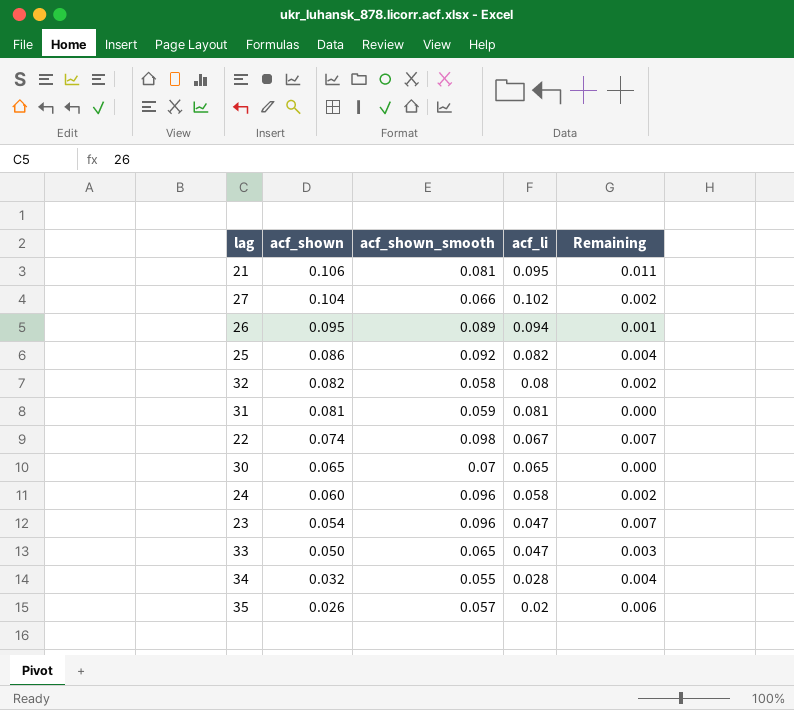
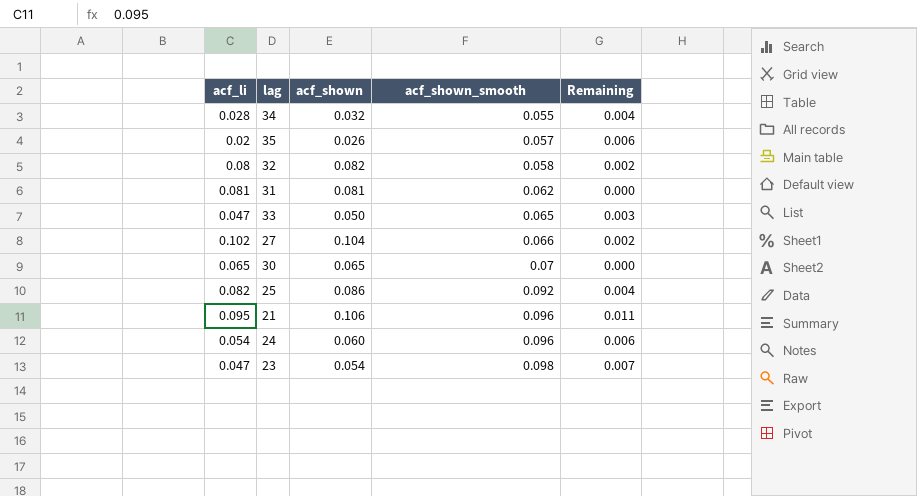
row order: acf_shown descending -> acf_shown_smooth ascending
column acf_li | position: 4 -> 1
row 26: 0.095 | 0.089 | 0.094 | 0.001 -> none
row 22: 0.074 | 0.098 | 0.067 | 0.007 -> none
31 | acf_shown_smooth: 0.059 -> 0.062
21 | acf_shown_smooth: 0.081 -> 0.096
24 | acf_li: 0.058 -> 0.054
24 | Remaining: 0.002 -> 0.006
23 | acf_shown_smooth: 0.096 -> 0.098

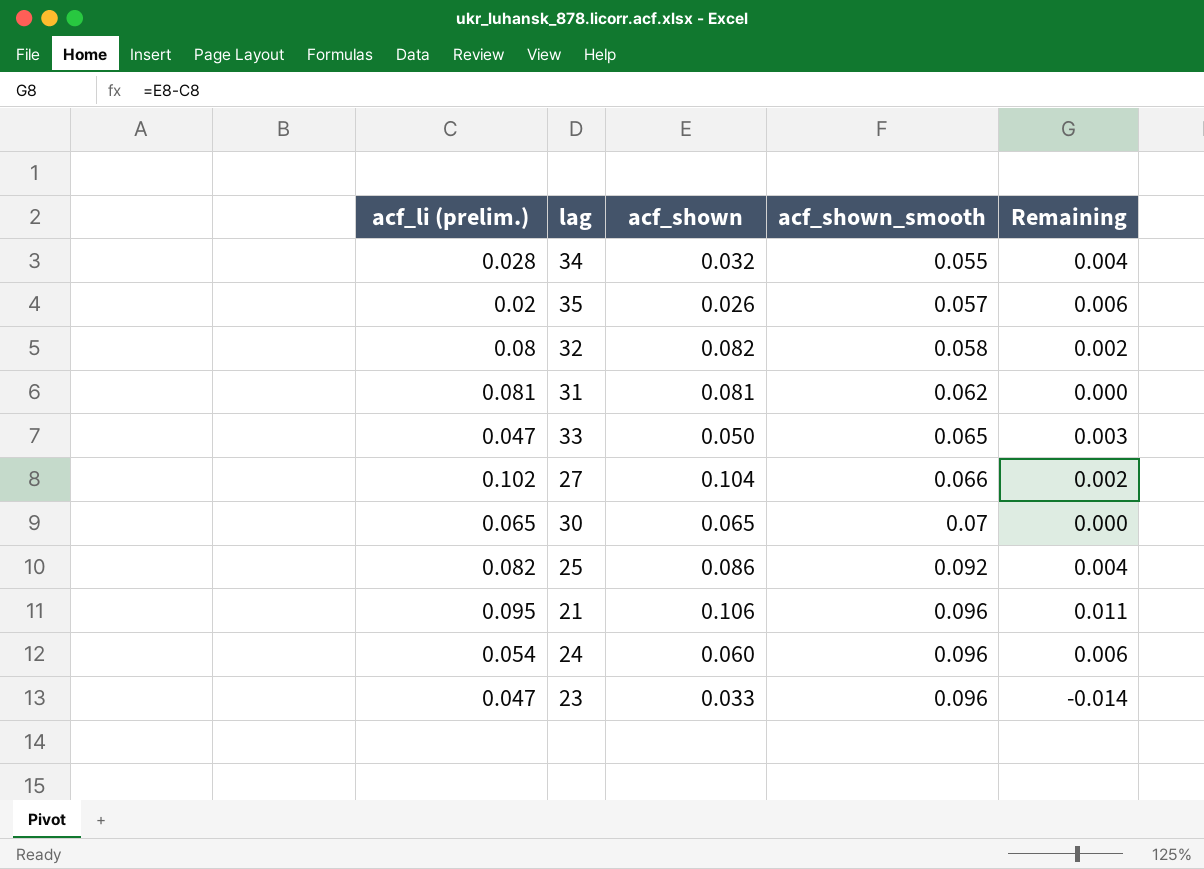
column name: acf_li -> acf_li (prelim.)
23 | acf_shown: 0.054 -> 0.033
23 | acf_shown_smooth: 0.098 -> 0.096
23 | Remaining: 0.007 -> -0.014

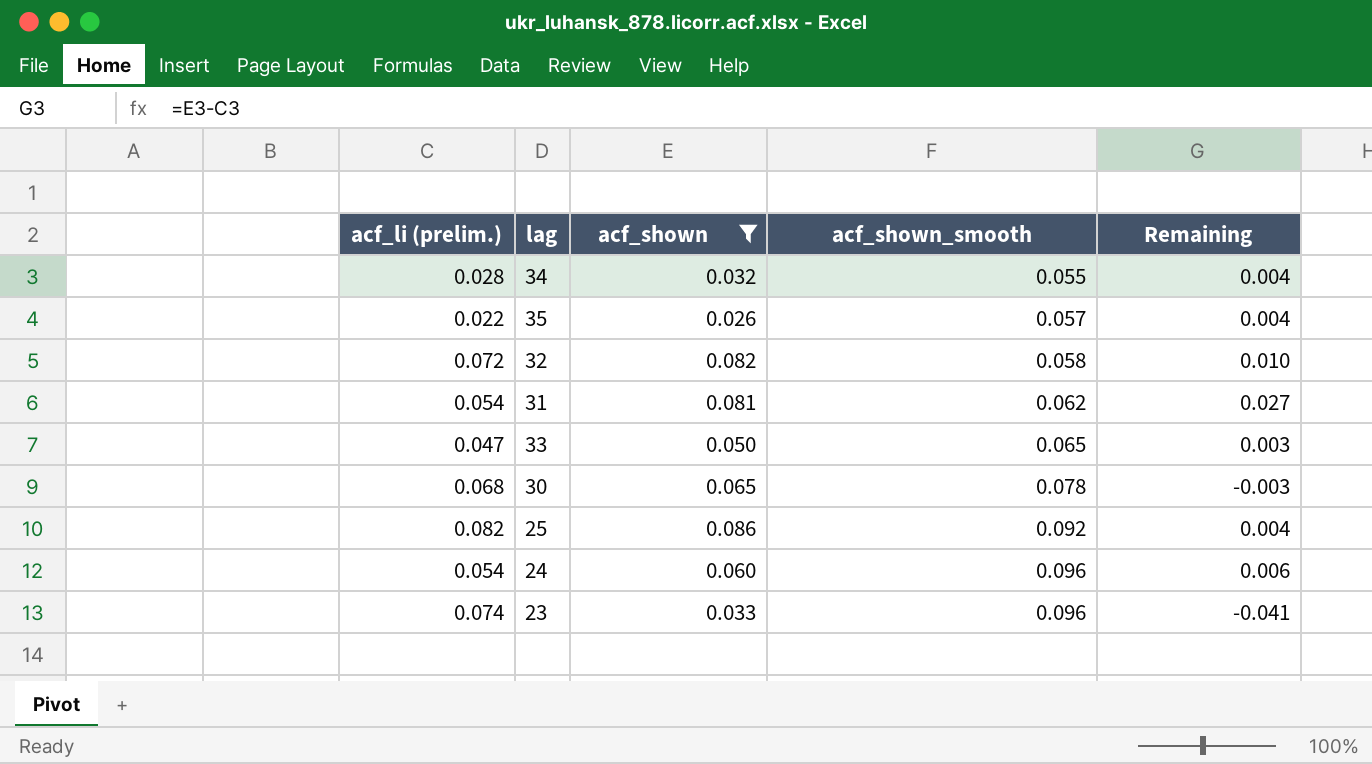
filter: none -> acf_shown <= 0.086
35 | acf_li (prelim.): 0.02 -> 0.022
35 | Remaining: 0.006 -> 0.004
32 | acf_li (prelim.): 0.08 -> 0.072
32 | Remaining: 0.002 -> 0.010
31 | acf_li (prelim.): 0.081 -> 0.054
31 | Remaining: 0.000 -> 0.027
30 | acf_li (prelim.): 0.065 -> 0.068
30 | acf_shown_smooth: 0.07 -> 0.078
30 | Remaining: 0.000 -> -0.003
23 | acf_li (prelim.): 0.047 -> 0.074
23 | Remaining: -0.014 -> -0.041

